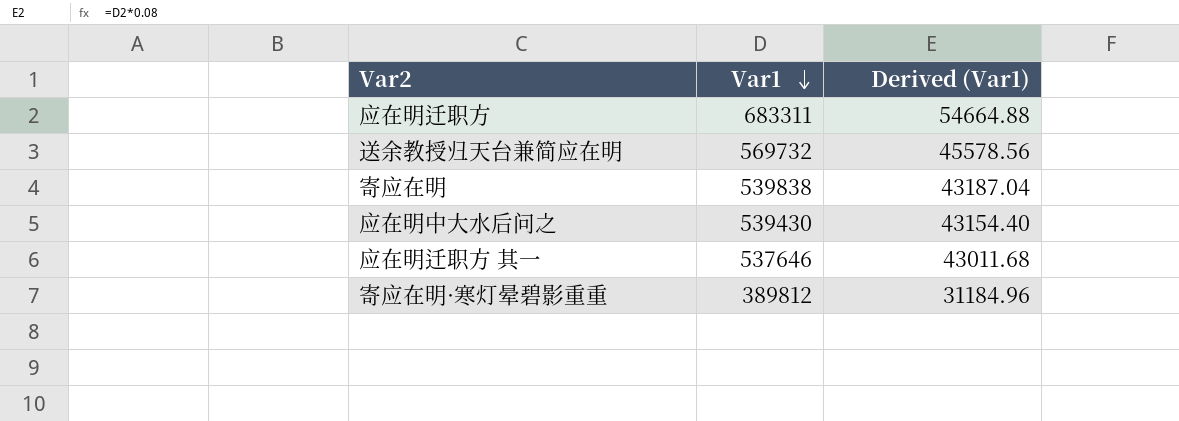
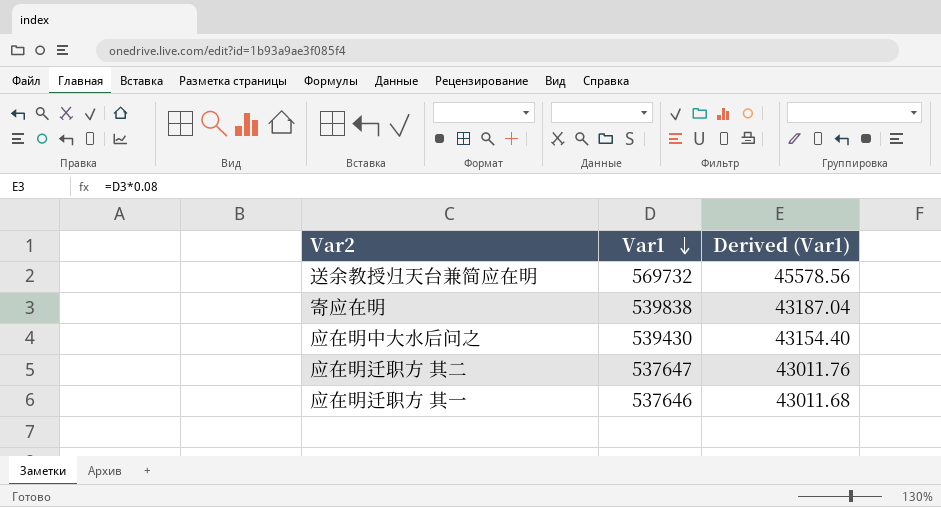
row 应在明迁职方: 683311 | 54664.88 -> none
row 寄应在明·寒灯晕碧影重重: 389812 | 31184.96 -> none
row 应在明迁职方 其二: none -> 537647 | 43011.76

